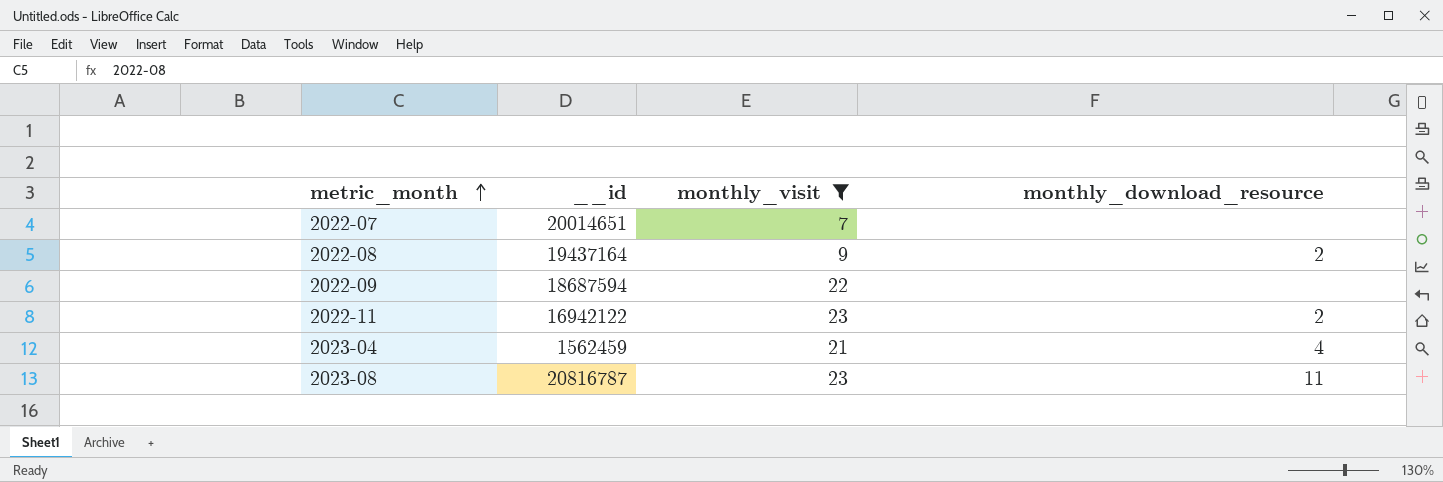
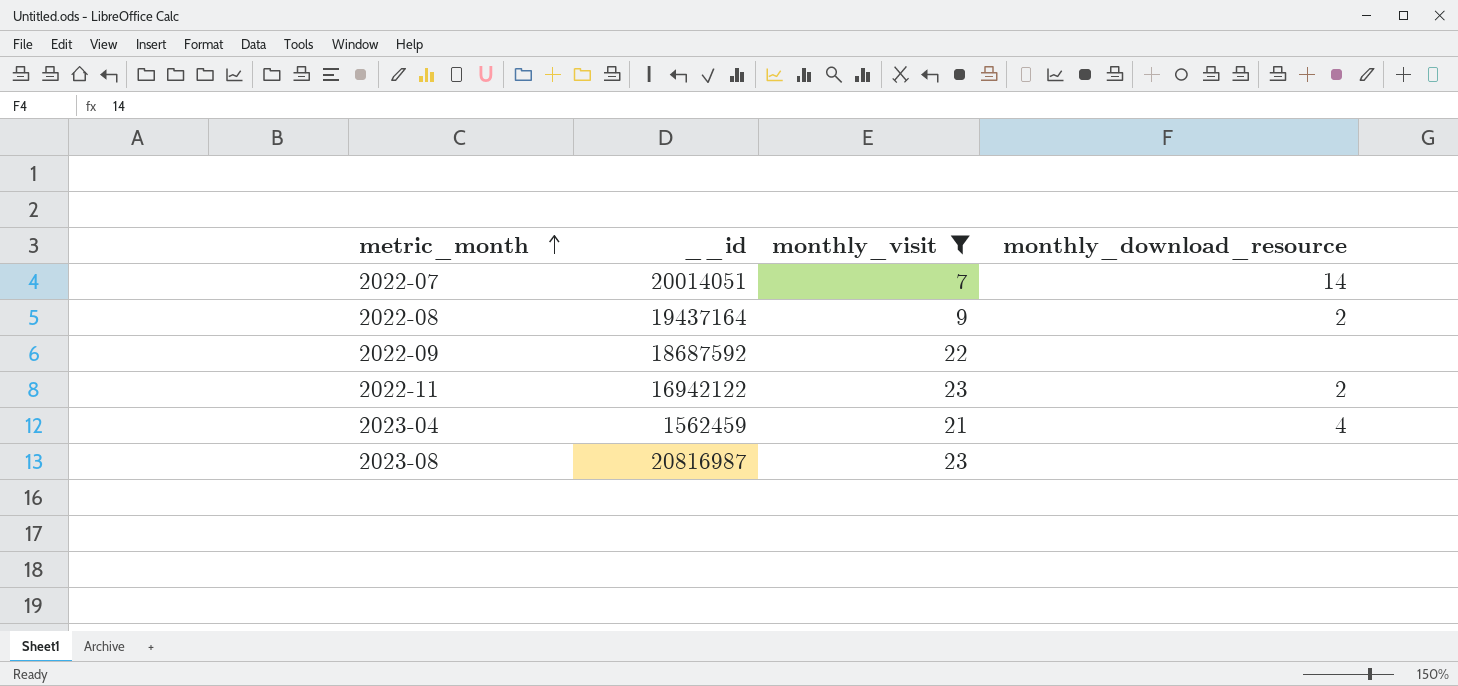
2022-07 | __id: 20014651 -> 20014051
2022-07 | monthly_download_resource: none -> 14
2022-09 | __id: 18687594 -> 18687592
2023-08 | __id: 20816787 -> 20816987
2023-08 | monthly_download_resource: 11 -> none

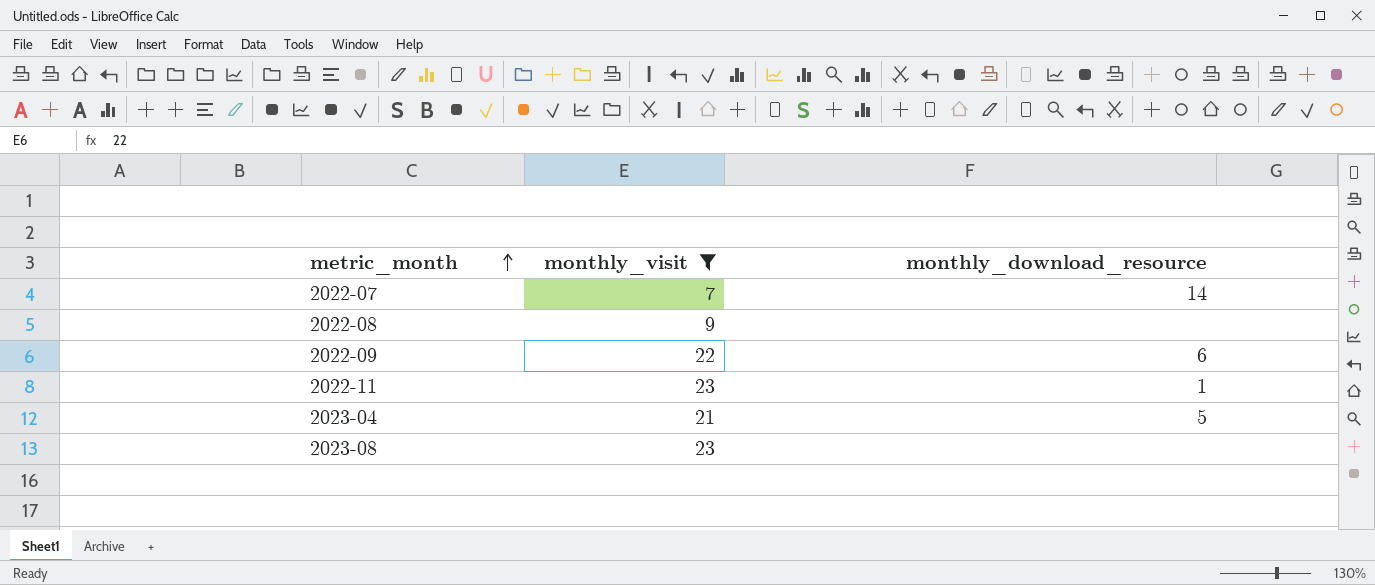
column __id | position: 2 -> none
2022-08 | monthly_download_resource: 2 -> none
2022-09 | monthly_download_resource: none -> 6
2022-11 | monthly_download_resource: 2 -> 1
2023-04 | monthly_download_resource: 4 -> 5

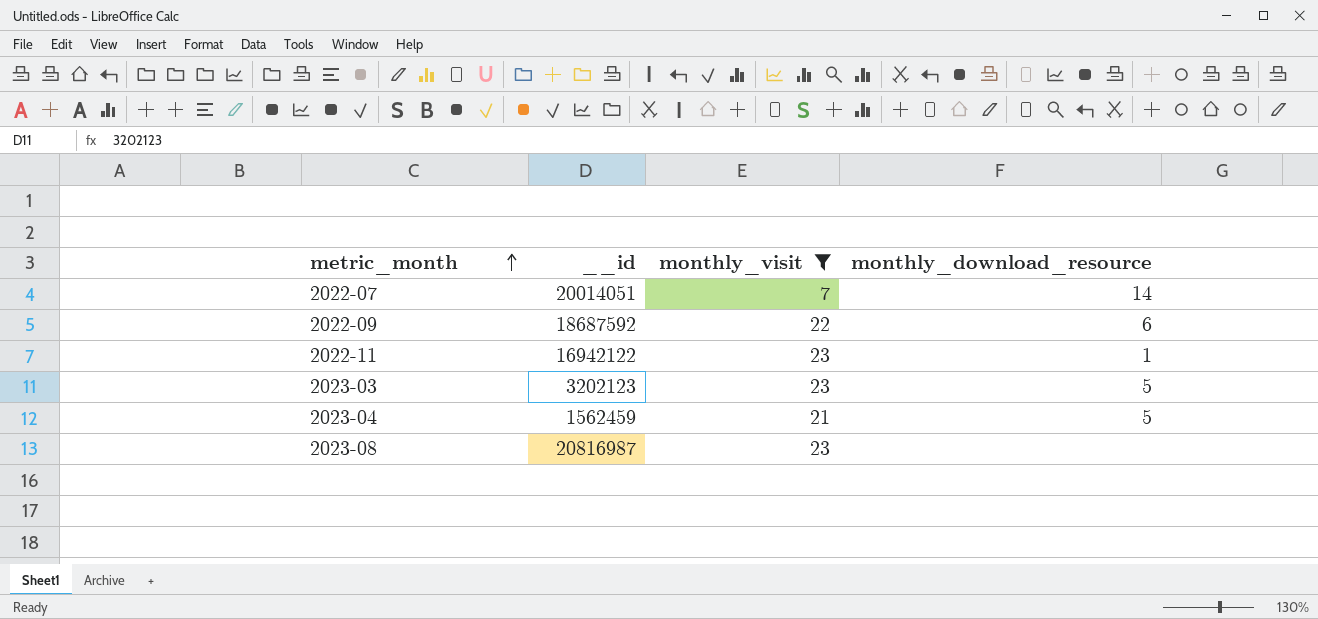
column __id | position: none -> 2
row 2022-08: 9 | none -> none
row 2023-03: none -> 3202123 | 23 | 5

